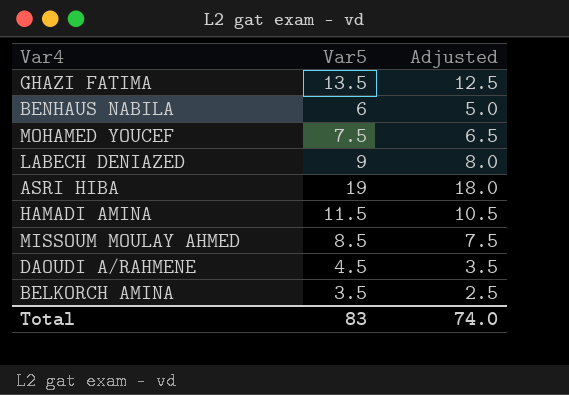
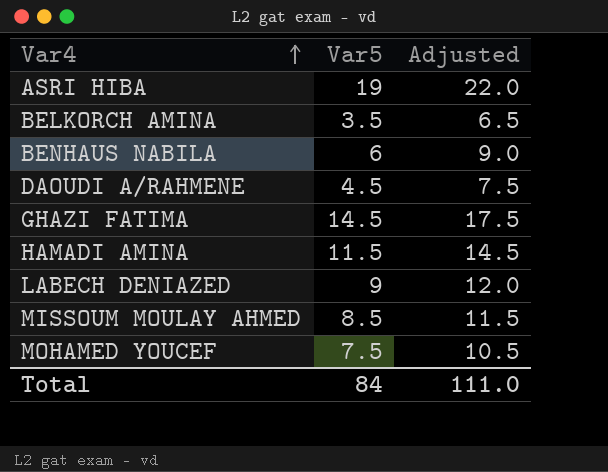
row order: none -> Var4 ascending
column Adjusted | formula: [Var5] - 1 -> [Var5] + 3
GHAZI FATIMA | Var5: 13.5 -> 14.5
Total | Var5: 83 -> 84
Total | Adjusted: 74.0 -> 111.0

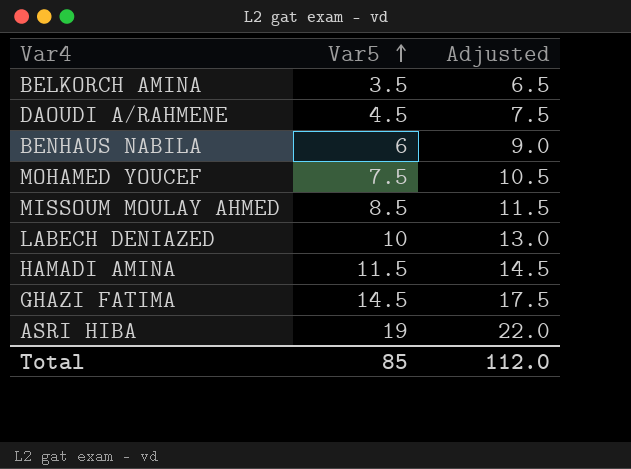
row order: Var4 ascending -> Var5 ascending
LABECH DENIAZED | Var5: 9 -> 10
LABECH DENIAZED | Adjusted: 12.0 -> 13.0
Total | Var5: 84 -> 85
Total | Adjusted: 111.0 -> 112.0

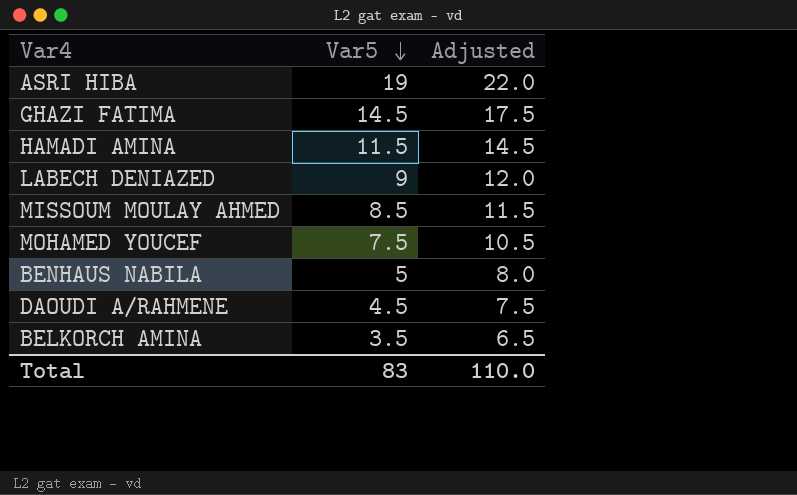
row order: Var5 ascending -> Var5 descending
LABECH DENIAZED | Var5: 10 -> 9
LABECH DENIAZED | Adjusted: 13.0 -> 12.0
BENHAUS NABILA | Var5: 6 -> 5
BENHAUS NABILA | Adjusted: 9.0 -> 8.0
Total | Var5: 85 -> 83
Total | Adjusted: 112.0 -> 110.0

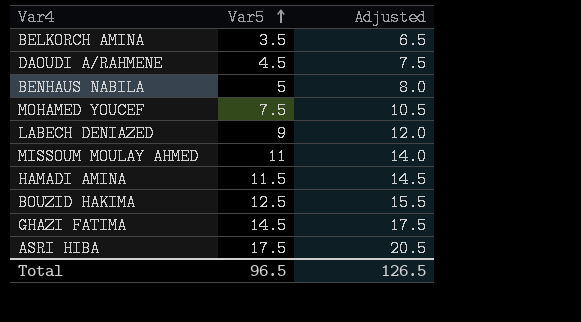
row order: Var5 descending -> Var5 ascending
MISSOUM MOULAY AHMED | Var5: 8.5 -> 11
MISSOUM MOULAY AHMED | Adjusted: 11.5 -> 14.0
row BOUZID HAKIMA: none -> 12.5 | 15.5
ASRI HIBA | Var5: 19 -> 17.5
ASRI HIBA | Adjusted: 22.0 -> 20.5
Total | Var5: 83 -> 96.5
Total | Adjusted: 110.0 -> 126.5

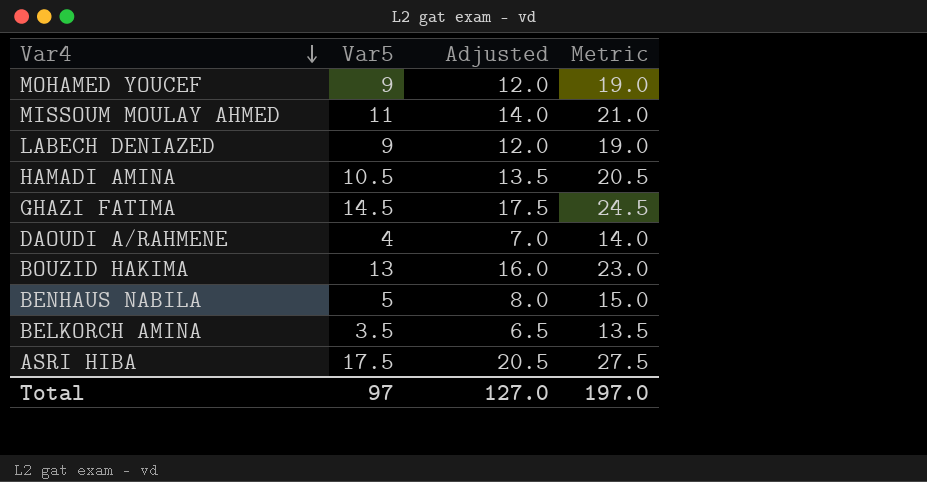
row order: Var5 ascending -> Var4 descending
column Metric | formula: none -> [Var5] + 10
MOHAMED YOUCEF | Var5: 7.5 -> 9
MOHAMED YOUCEF | Adjusted: 10.5 -> 12.0
HAMADI AMINA | Var5: 11.5 -> 10.5
HAMADI AMINA | Adjusted: 14.5 -> 13.5
DAOUDI A/RAHMENE | Var5: 4.5 -> 4
DAOUDI A/RAHMENE | Adjusted: 7.5 -> 7.0
BOUZID HAKIMA | Var5: 12.5 -> 13
BOUZID HAKIMA | Adjusted: 15.5 -> 16.0
Total | Var5: 96.5 -> 97
Total | Adjusted: 126.5 -> 127.0

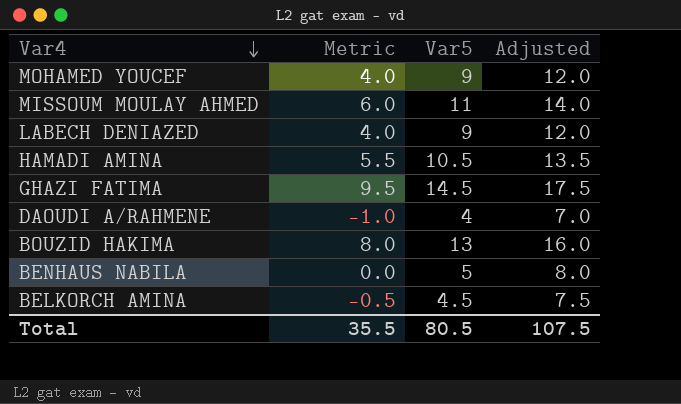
column Metric | formula: [Var5] + 10 -> [Var5] - 5
column Metric | position: 4 -> 2
row ASRI HIBA: 17.5 | 20.5 | 27.5 -> none
BELKORCH AMINA | Var5: 3.5 -> 4.5
BELKORCH AMINA | Adjusted: 6.5 -> 7.5
Total | Metric: 197.0 -> 35.5
Total | Var5: 97 -> 80.5
Total | Adjusted: 127.0 -> 107.5

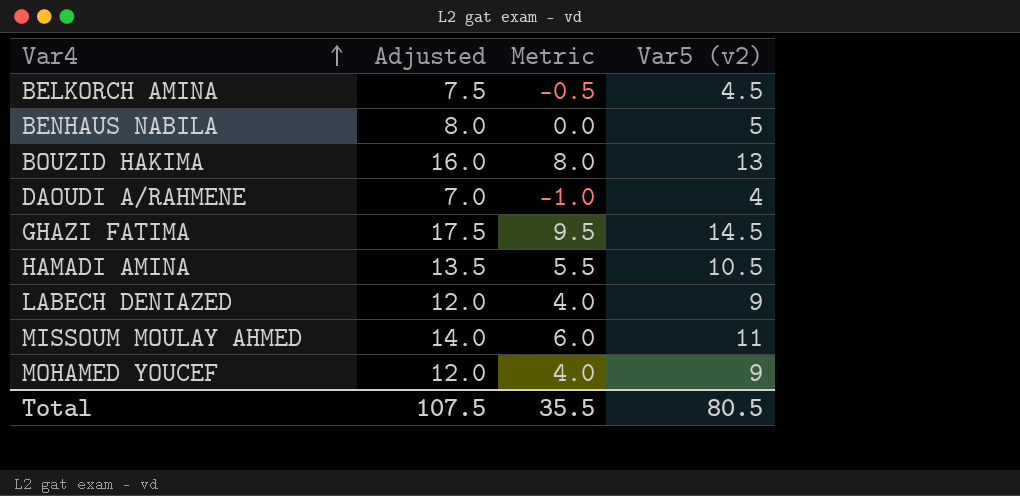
row order: Var4 descending -> Var4 ascending
column Adjusted | position: 4 -> 2
column name: Var5 -> Var5 (v2)

